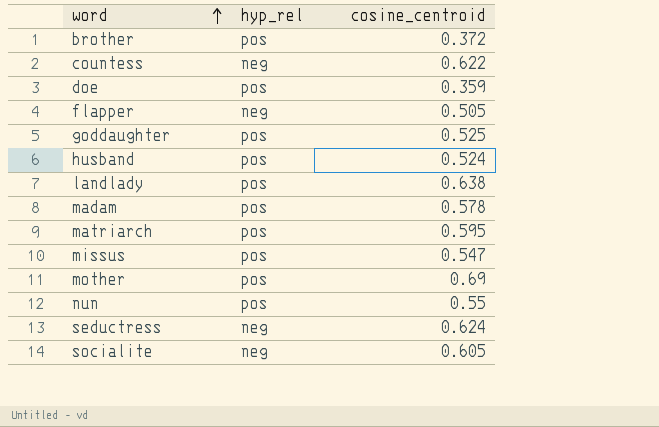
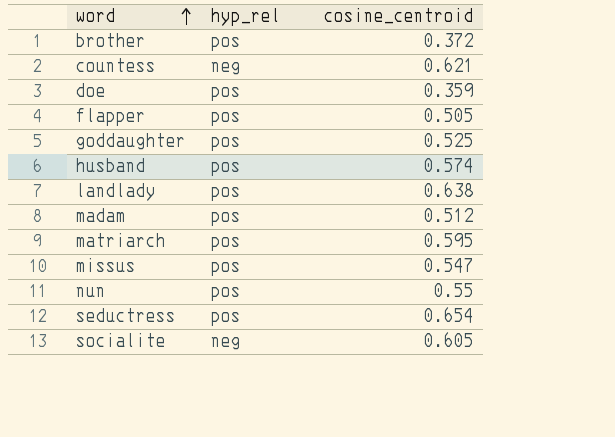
row mother: pos | 0.69 -> none
countess | cosine_centroid: 0.622 -> 0.621
flapper | hyp_rel: neg -> pos
husband | cosine_centroid: 0.524 -> 0.574
madam | cosine_centroid: 0.578 -> 0.512
seductress | hyp_rel: neg -> pos
seductress | cosine_centroid: 0.624 -> 0.654

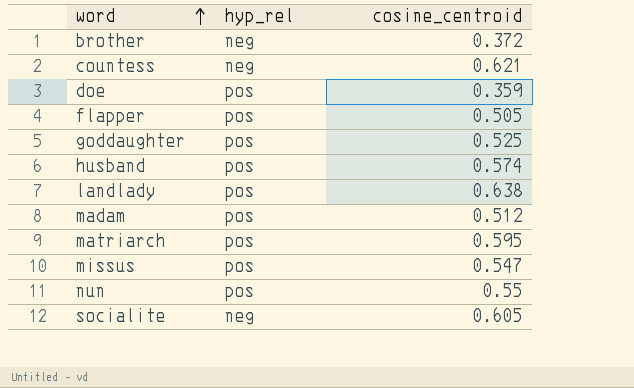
row seductress: pos | 0.654 -> none
brother | hyp_rel: pos -> neg

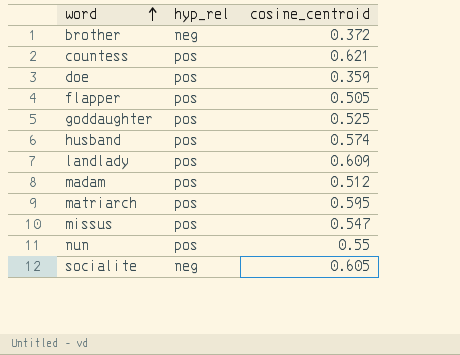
countess | hyp_rel: neg -> pos
landlady | cosine_centroid: 0.638 -> 0.609

